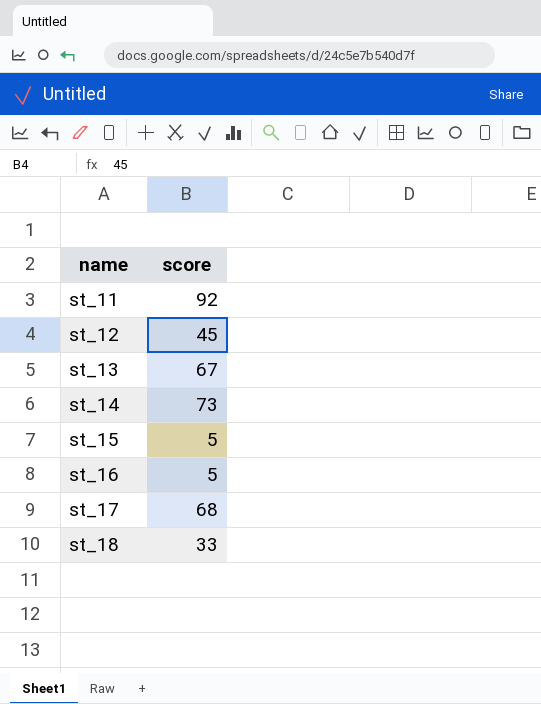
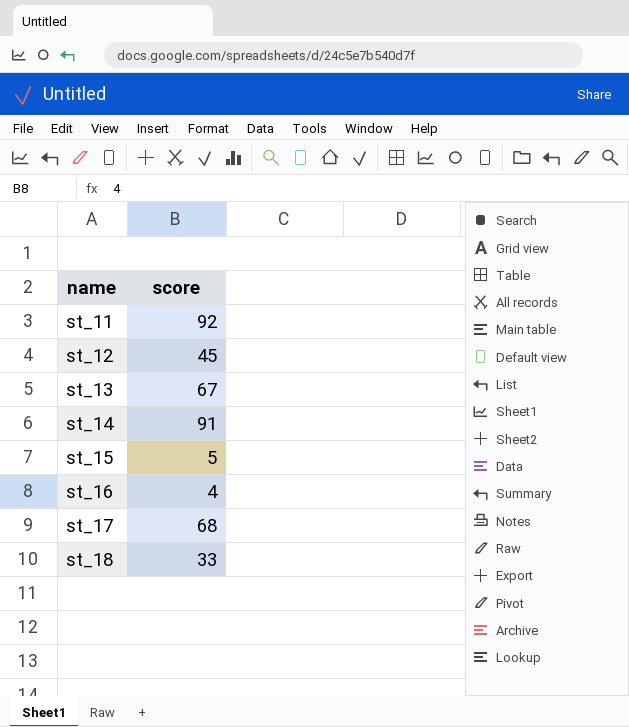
st_14 | score: 73 -> 91
st_16 | score: 5 -> 4

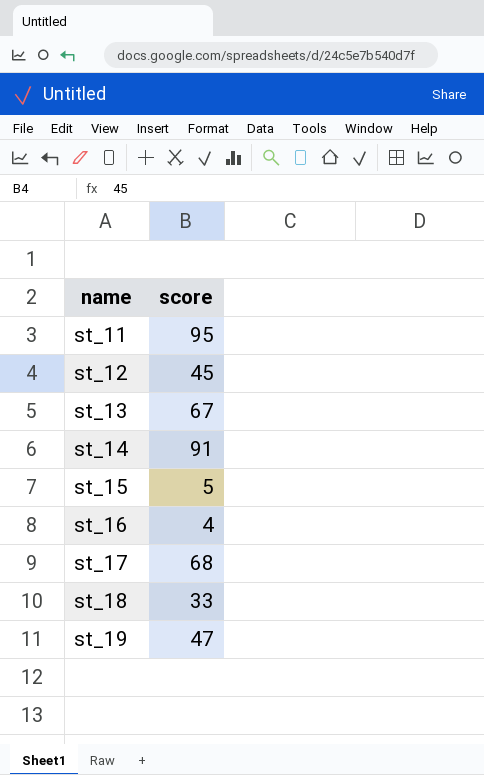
st_11 | score: 92 -> 95
row st_19: none -> 47

